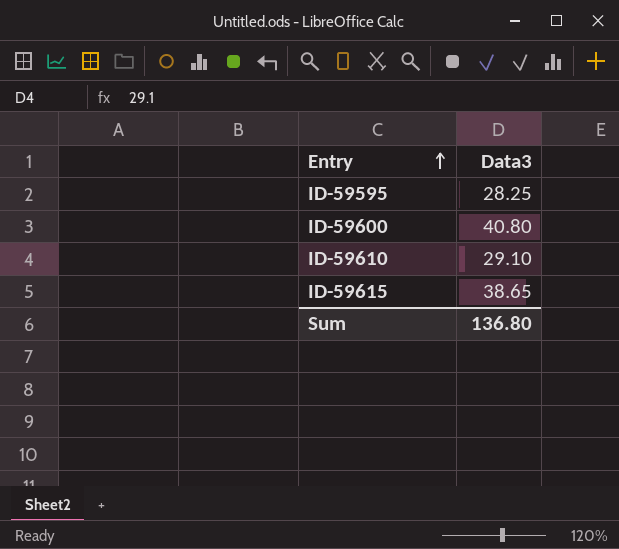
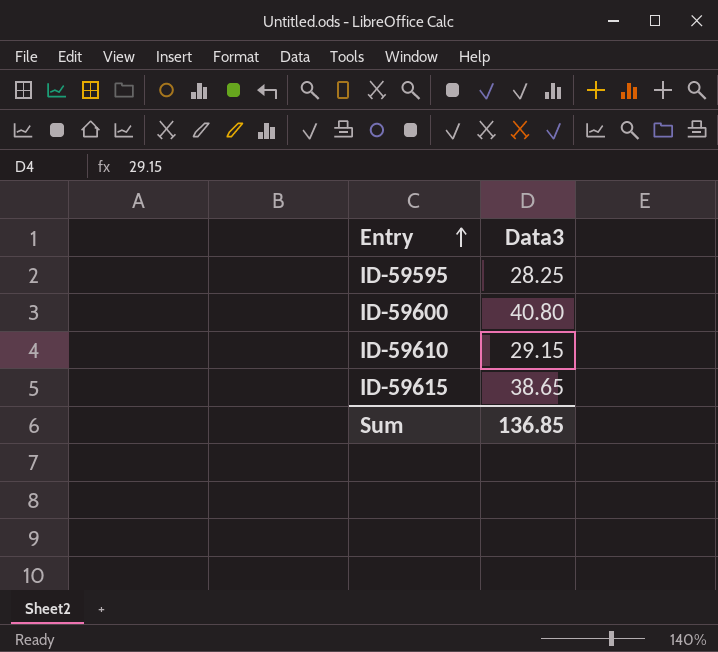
ID-59610 | Data3: 29.10 -> 29.15
Sum | Data3: 136.80 -> 136.85

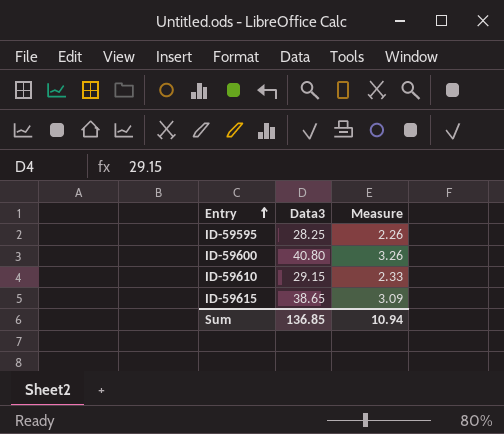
column Measure | formula: none -> [Data3] * 0.08

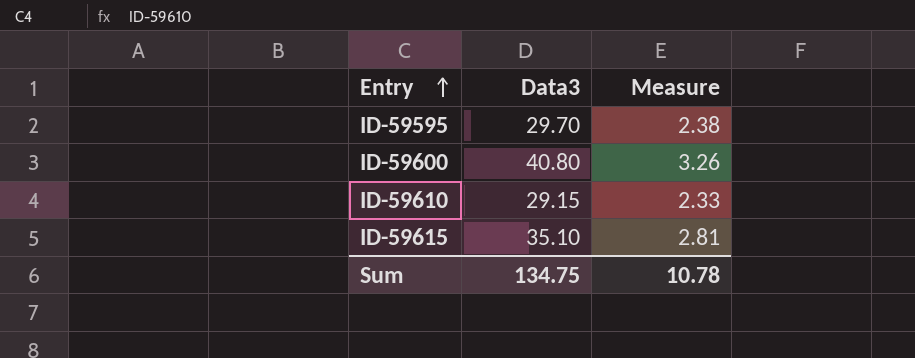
ID-59595 | Data3: 28.25 -> 29.70
ID-59595 | Measure: 2.26 -> 2.38
ID-59615 | Data3: 38.65 -> 35.10
ID-59615 | Measure: 3.09 -> 2.81
Sum | Data3: 136.85 -> 134.75
Sum | Measure: 10.94 -> 10.78

